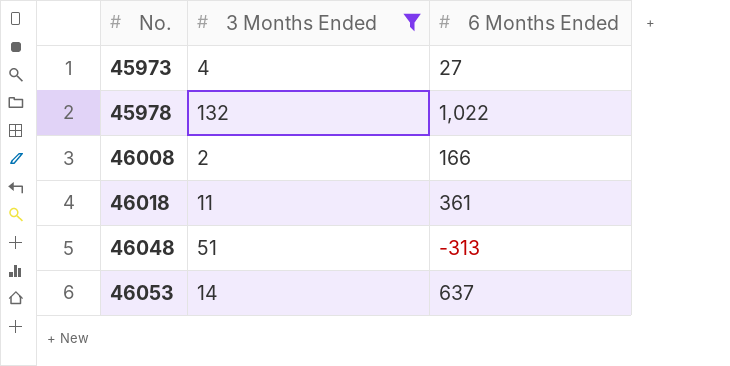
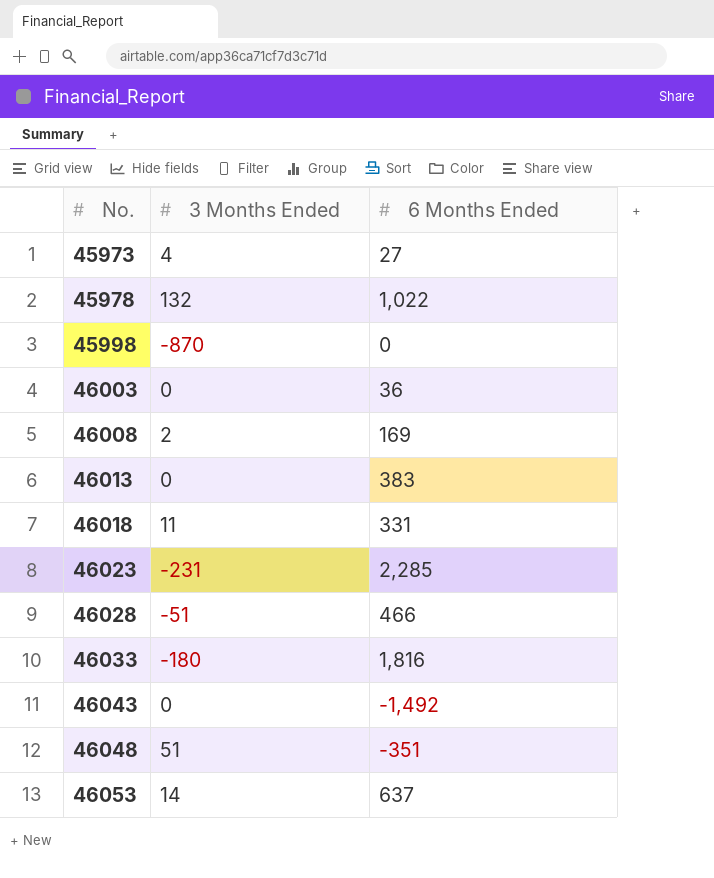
filter: 3 Months Ended >= 2 -> none
46008 | 6 Months Ended: 166 -> 169
46018 | 6 Months Ended: 361 -> 331
46048 | 6 Months Ended: -313 -> -351

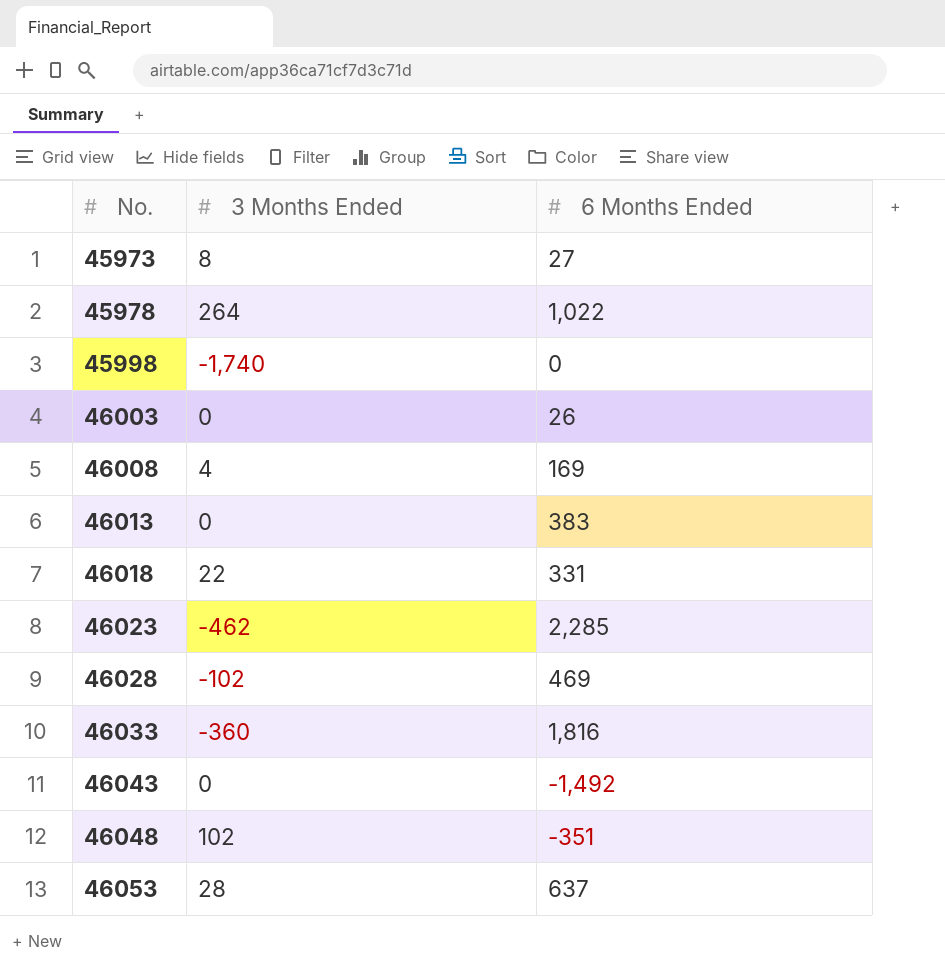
45973 | 3 Months Ended: 4 -> 8
45978 | 3 Months Ended: 132 -> 264
45998 | 3 Months Ended: -870 -> -1,740
46003 | 6 Months Ended: 36 -> 26
46008 | 3 Months Ended: 2 -> 4
46018 | 3 Months Ended: 11 -> 22
46023 | 3 Months Ended: -231 -> -462
46028 | 3 Months Ended: -51 -> -102
46028 | 6 Months Ended: 466 -> 469
46033 | 3 Months Ended: -180 -> -360
46048 | 3 Months Ended: 51 -> 102
46053 | 3 Months Ended: 14 -> 28

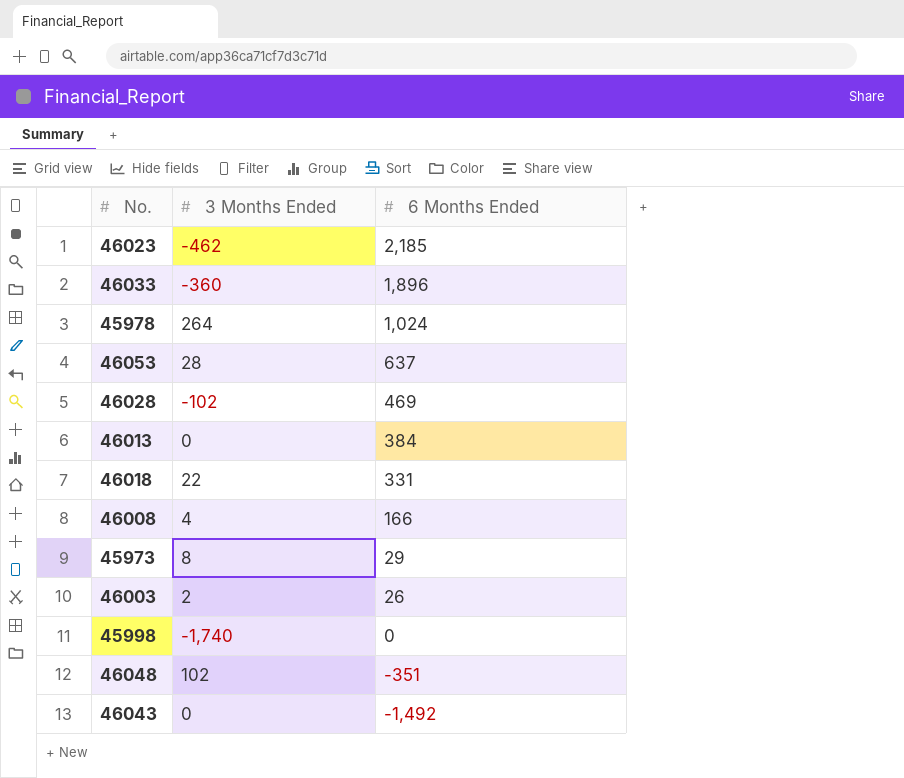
row order: No. ascending -> 6 Months Ended descending
46023 | 6 Months Ended: 2,285 -> 2,185
46033 | 6 Months Ended: 1,816 -> 1,896
45978 | 6 Months Ended: 1,022 -> 1,024
46013 | 6 Months Ended: 383 -> 384
46008 | 6 Months Ended: 169 -> 166
45973 | 6 Months Ended: 27 -> 29
46003 | 3 Months Ended: 0 -> 2

